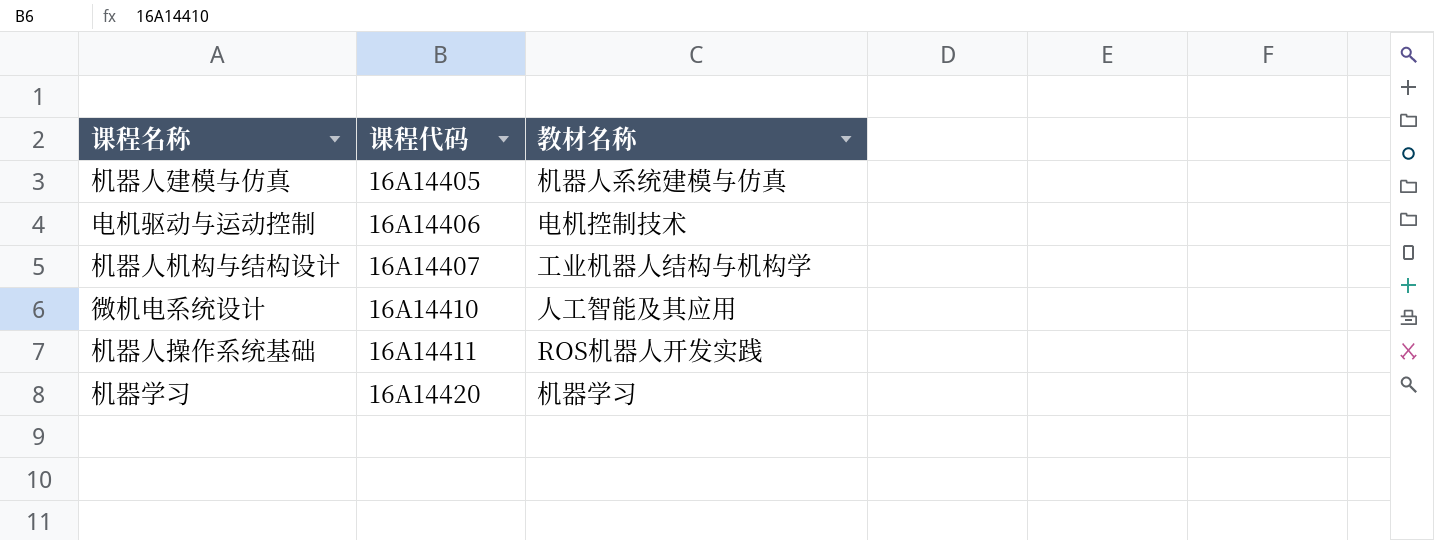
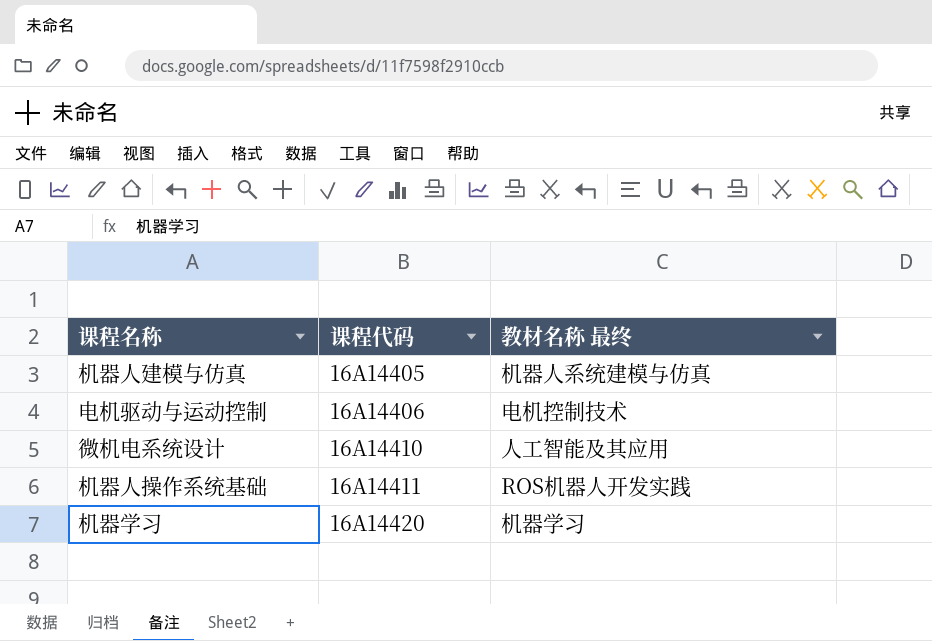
column name: 教材名称 -> 教材名称 最终
row 机器人机构与结构设计: 16A14407 | 工业机器人结构与机构学 -> none

